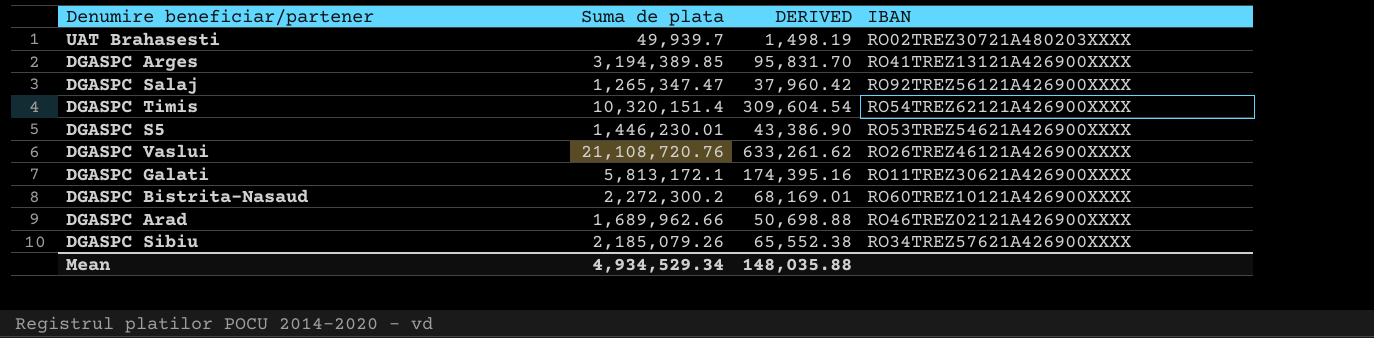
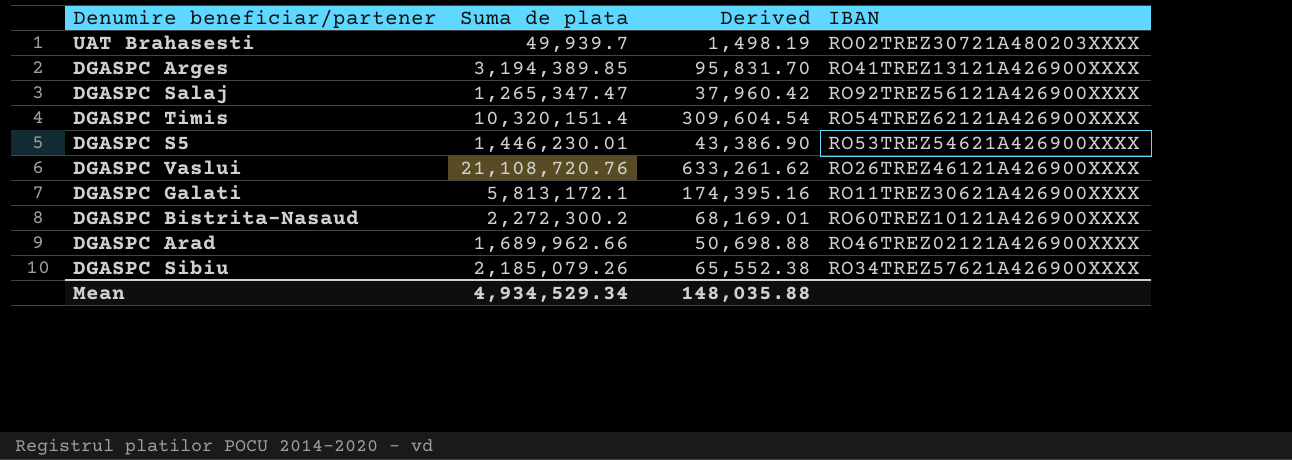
column name: DERIVED -> Derived

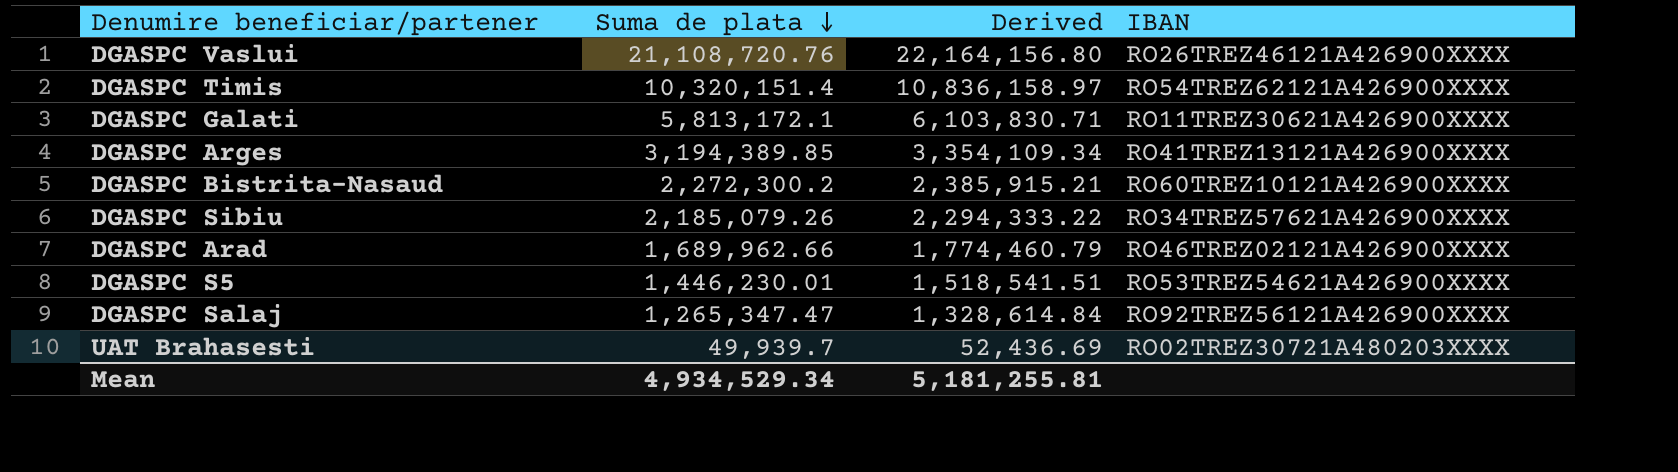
row order: none -> Suma de plata descending
column Derived | formula: [Suma de plata] * 0.03 -> [Suma de plata] * 1.05
Mean | Derived: 148,035.88 -> 5,181,255.81

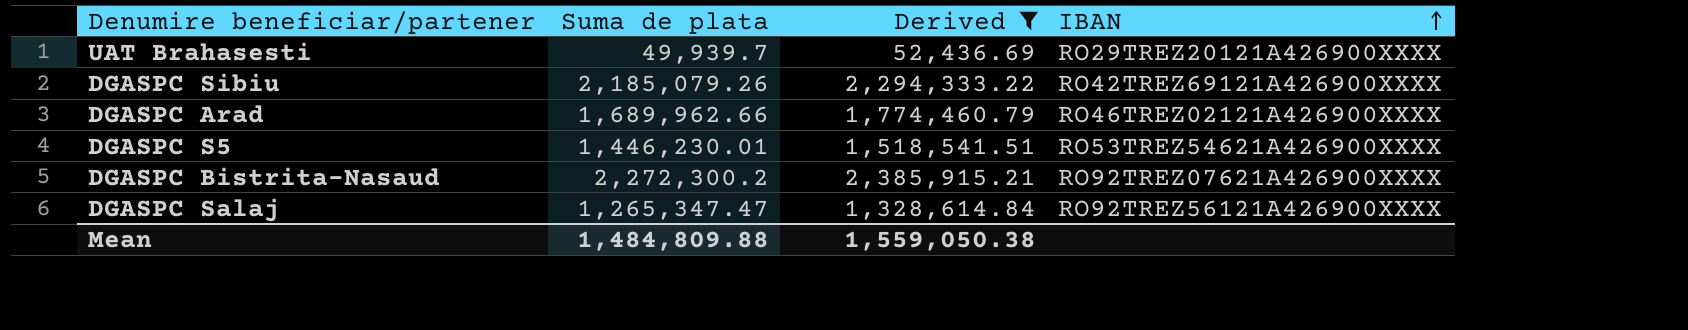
filter: none -> Derived <= 2,385,915.21
row order: Suma de plata descending -> IBAN ascending
UAT Brahasesti | IBAN: RO02TREZ30721A480203XXXX -> RO29TREZ20121A426900XXXX
DGASPC Sibiu | IBAN: RO34TREZ57621A426900XXXX -> RO42TREZ69121A426900XXXX
DGASPC Bistrita-Nasaud | IBAN: RO60TREZ10121A426900XXXX -> RO92TREZ07621A426900XXXX
Mean | Suma de plata: 4,934,529.34 -> 1,484,809.88
Mean | Derived: 5,181,255.81 -> 1,559,050.38

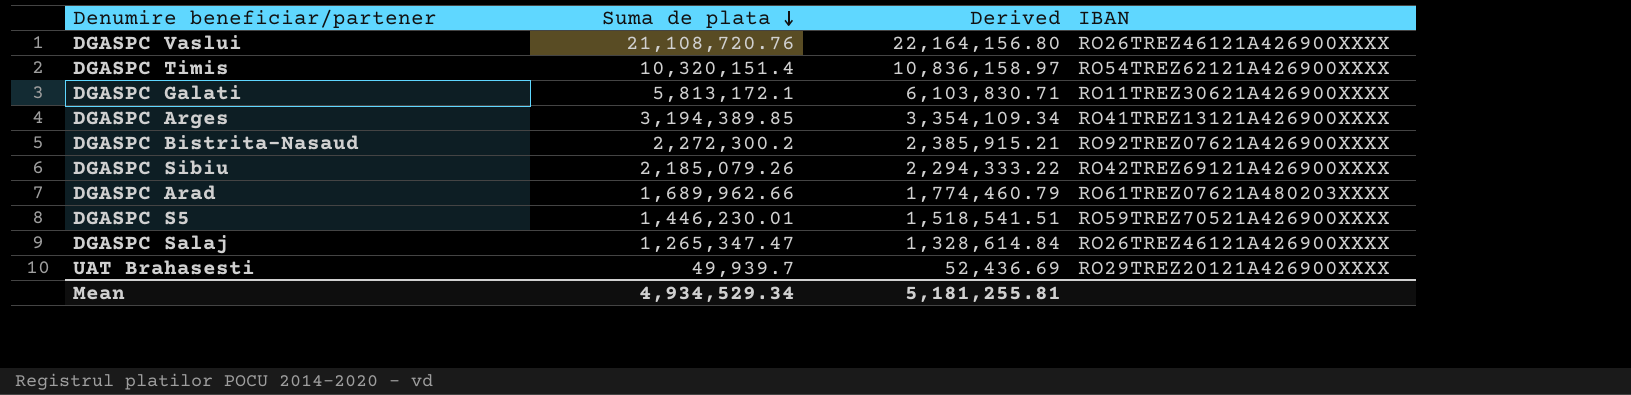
filter: Derived <= 2,385,915.21 -> none
row order: IBAN ascending -> Suma de plata descending
DGASPC Arad | IBAN: RO46TREZ02121A426900XXXX -> RO61TREZ07621A480203XXXX
DGASPC S5 | IBAN: RO53TREZ54621A426900XXXX -> RO59TREZ70521A426900XXXX
DGASPC Salaj | IBAN: RO92TREZ56121A426900XXXX -> RO26TREZ46121A426900XXXX
Mean | Suma de plata: 1,484,809.88 -> 4,934,529.34
Mean | Derived: 1,559,050.38 -> 5,181,255.81

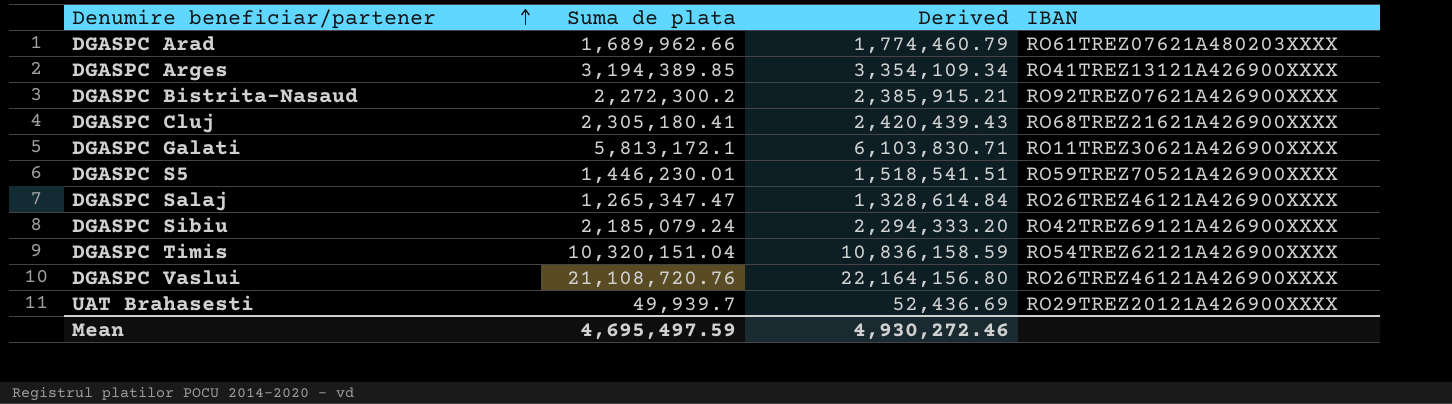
row order: Suma de plata descending -> Denumire beneficiar/partener ascending
row DGASPC Cluj: none -> 2,305,180.41 | 2,420,439.43 | RO68TREZ21621A426900XXXX
DGASPC Sibiu | Suma de plata: 2,185,079.26 -> 2,185,079.24
DGASPC Sibiu | Derived: 2,294,333.22 -> 2,294,333.20
DGASPC Timis | Suma de plata: 10,320,151.4 -> 10,320,151.04
DGASPC Timis | Derived: 10,836,158.97 -> 10,836,158.59
Mean | Suma de plata: 4,934,529.34 -> 4,695,497.59
Mean | Derived: 5,181,255.81 -> 4,930,272.46

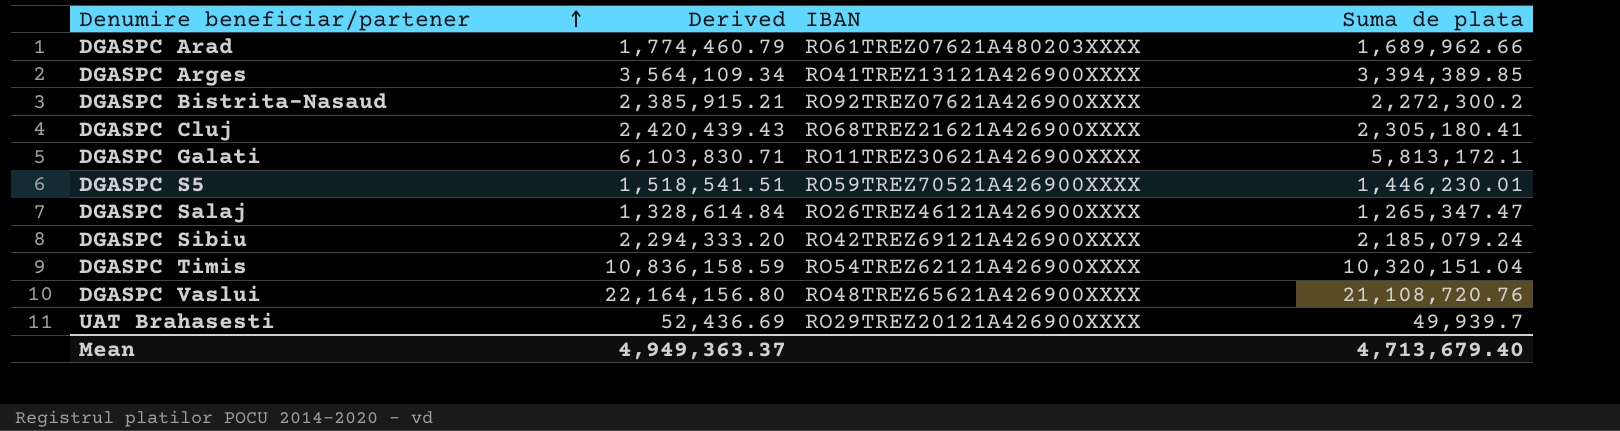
column Suma de plata | position: 2 -> 4
DGASPC Arges | Derived: 3,354,109.34 -> 3,564,109.34
DGASPC Arges | Suma de plata: 3,194,389.85 -> 3,394,389.85
DGASPC Vaslui | IBAN: RO26TREZ46121A426900XXXX -> RO48TREZ65621A426900XXXX
Mean | Derived: 4,930,272.46 -> 4,949,363.37
Mean | Suma de plata: 4,695,497.59 -> 4,713,679.40

